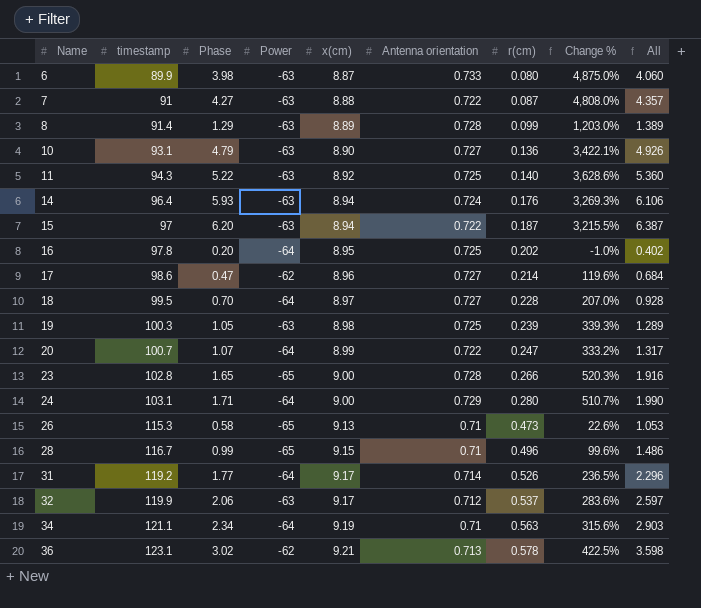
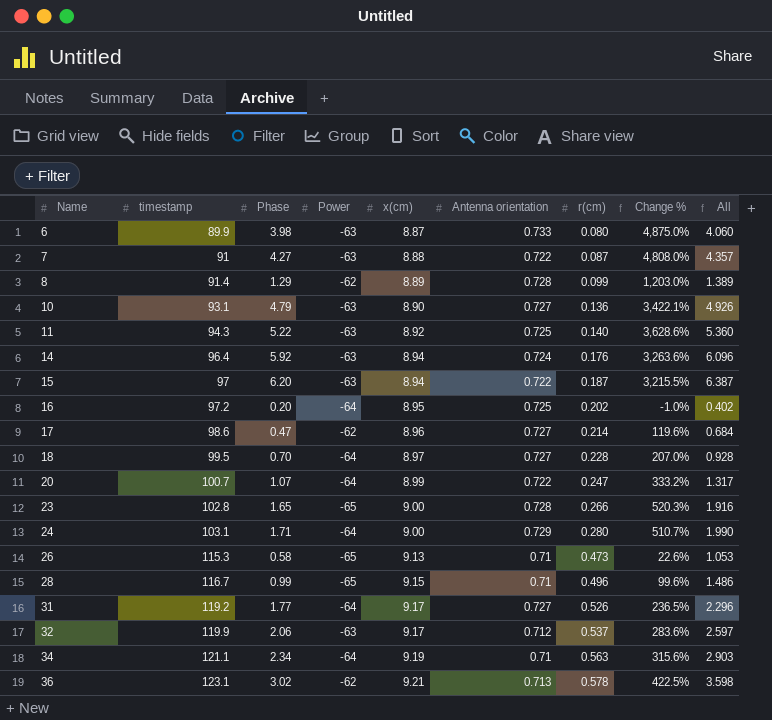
row 19: 100.3 | 1.05 | -63 | 8.98 | 0.725 | 0.239 | 339.3% | 1.289 -> none
8 | Power: -63 -> -62
14 | Phase: 5.93 -> 5.92
14 | Change %: 3,269.3% -> 3,263.6%
14 | All: 6.106 -> 6.096
16 | timestamp: 97.8 -> 97.2
31 | Antenna orientation: 0.714 -> 0.727

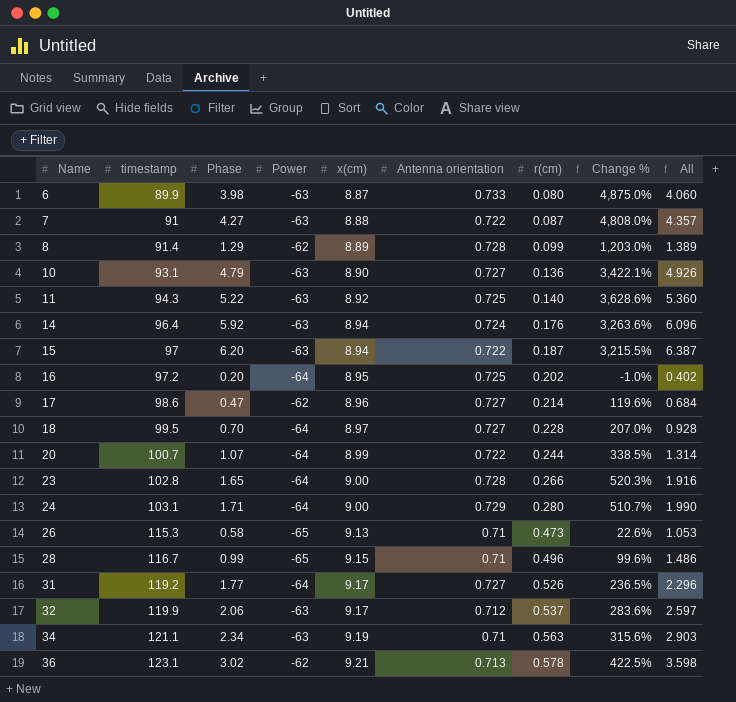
20 | r(cm): 0.247 -> 0.244
20 | Change %: 333.2% -> 338.5%
20 | All: 1.317 -> 1.314
23 | Power: -65 -> -64
34 | Power: -64 -> -63

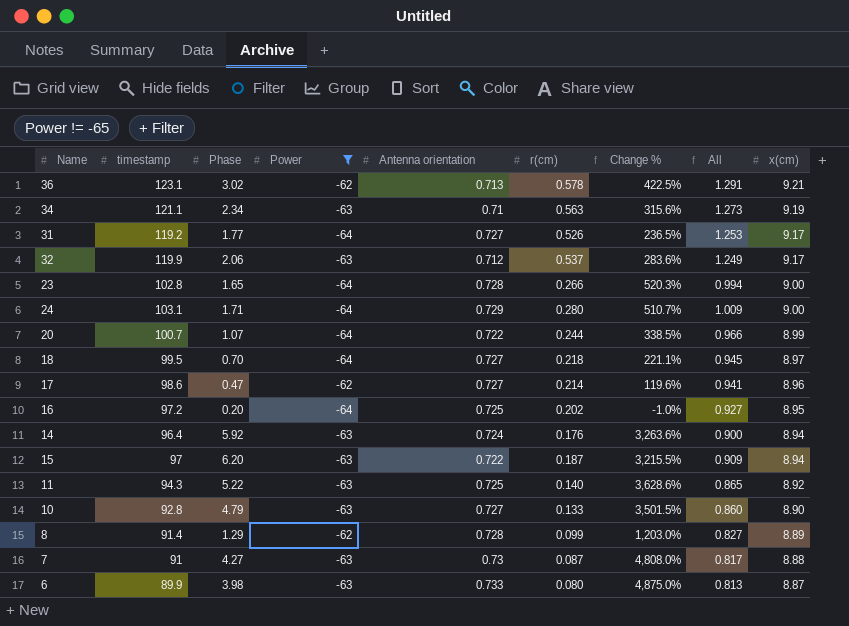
filter: none -> Power != -65
row order: Name ascending -> x(cm) descending
column All | formula: [Phase] + [r(cm)] -> [Antenna orientation] + [r(cm)]
column x(cm) | position: 5 -> 9
18 | r(cm): 0.228 -> 0.218
18 | Change %: 207.0% -> 221.1%
10 | timestamp: 93.1 -> 92.8
10 | r(cm): 0.136 -> 0.133
10 | Change %: 3,422.1% -> 3,501.5%
7 | Antenna orientation: 0.722 -> 0.73

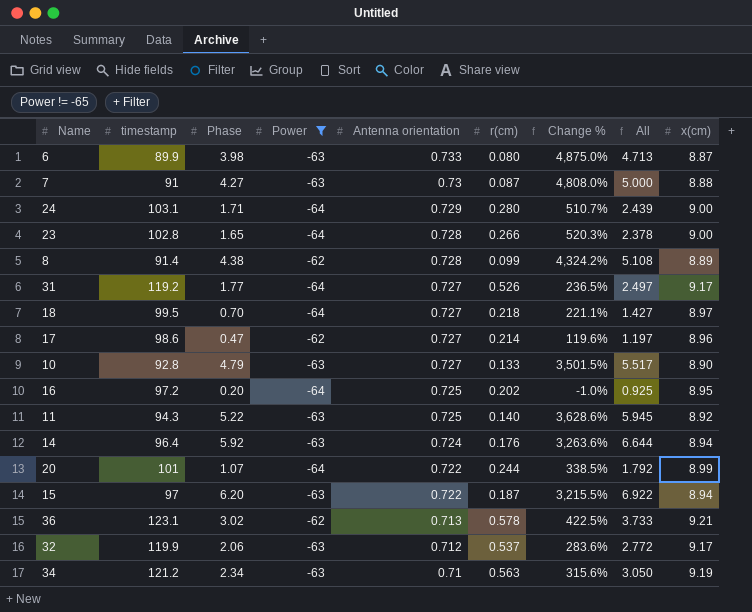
row order: x(cm) descending -> Antenna orientation descending
column All | formula: [Antenna orientation] + [r(cm)] -> [Phase] + [Antenna orientation]
8 | Phase: 1.29 -> 4.38
8 | Change %: 1,203.0% -> 4,324.2%
20 | timestamp: 100.7 -> 101
34 | timestamp: 121.1 -> 121.2

